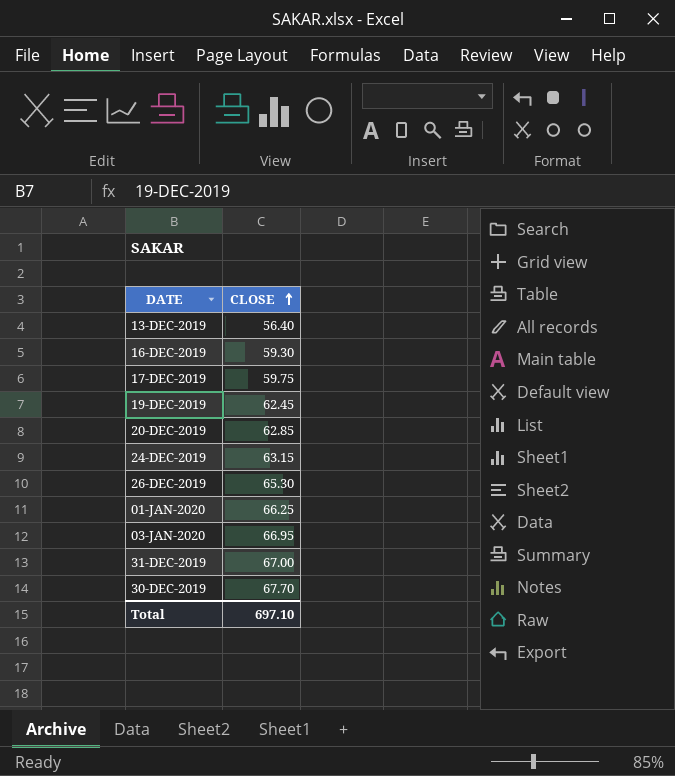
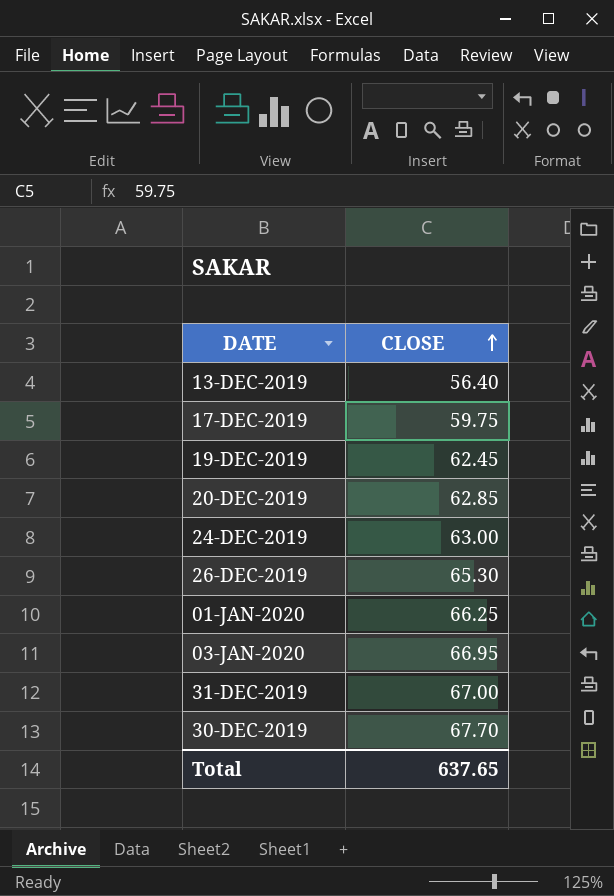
row 16-DEC-2019: 59.30 -> none
24-DEC-2019 | CLOSE: 63.15 -> 63.00
Total | CLOSE: 697.10 -> 637.65

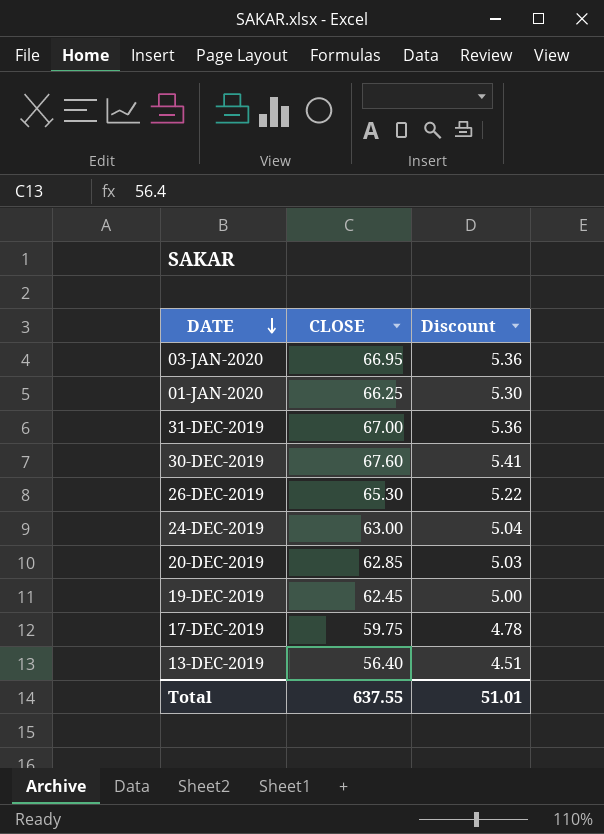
row order: CLOSE ascending -> DATE descending
column Discount | formula: none -> [CLOSE] * 0.08
30-DEC-2019 | CLOSE: 67.70 -> 67.60
Total | CLOSE: 637.65 -> 637.55

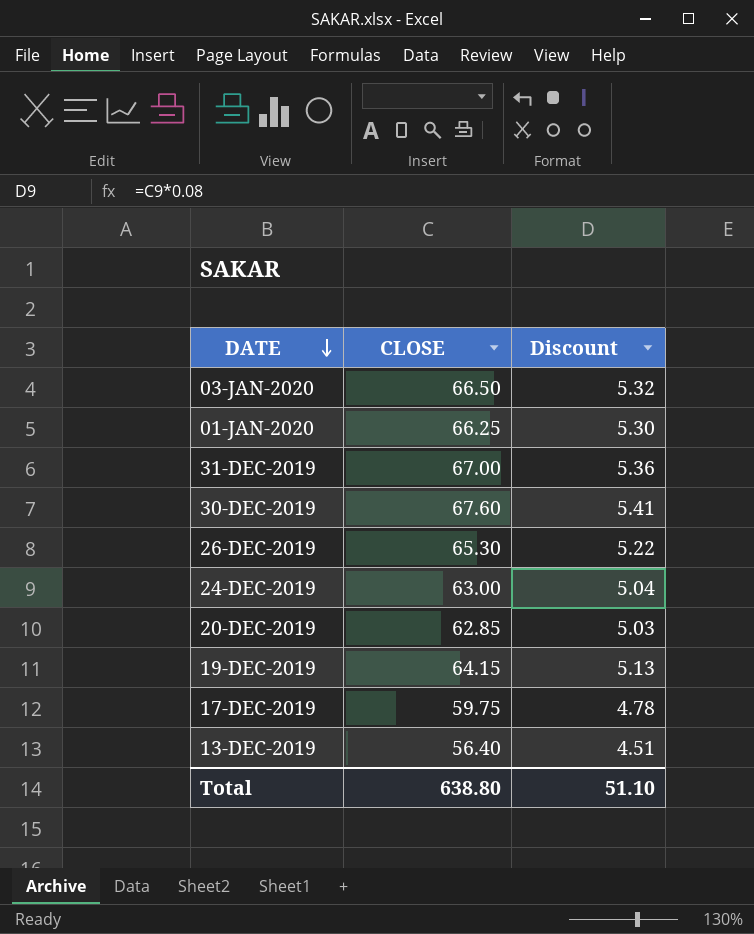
03-JAN-2020 | CLOSE: 66.95 -> 66.50
03-JAN-2020 | Discount: 5.36 -> 5.32
19-DEC-2019 | CLOSE: 62.45 -> 64.15
19-DEC-2019 | Discount: 5.00 -> 5.13
Total | CLOSE: 637.55 -> 638.80
Total | Discount: 51.01 -> 51.10

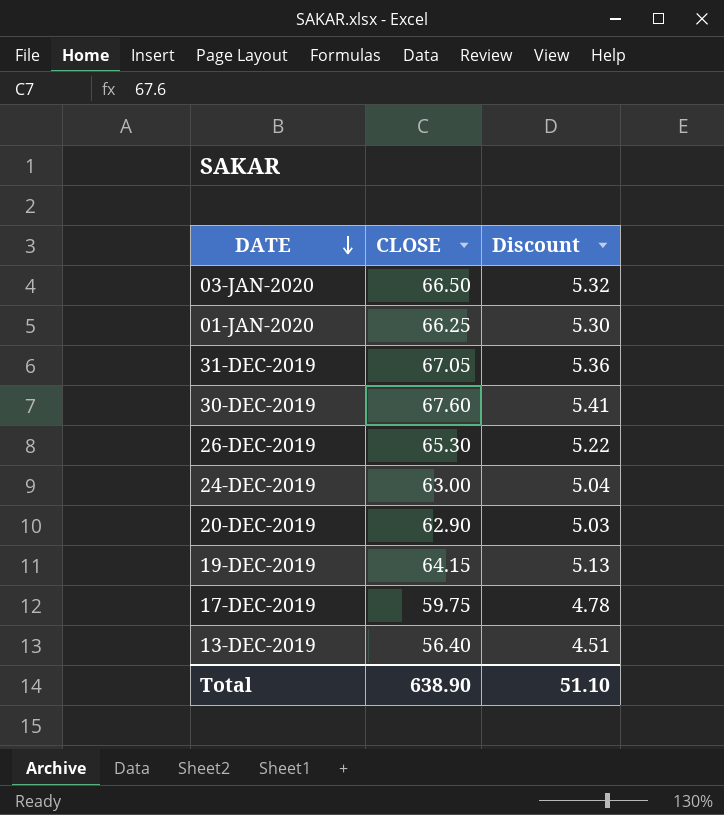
31-DEC-2019 | CLOSE: 67.00 -> 67.05
20-DEC-2019 | CLOSE: 62.85 -> 62.90
Total | CLOSE: 638.80 -> 638.90

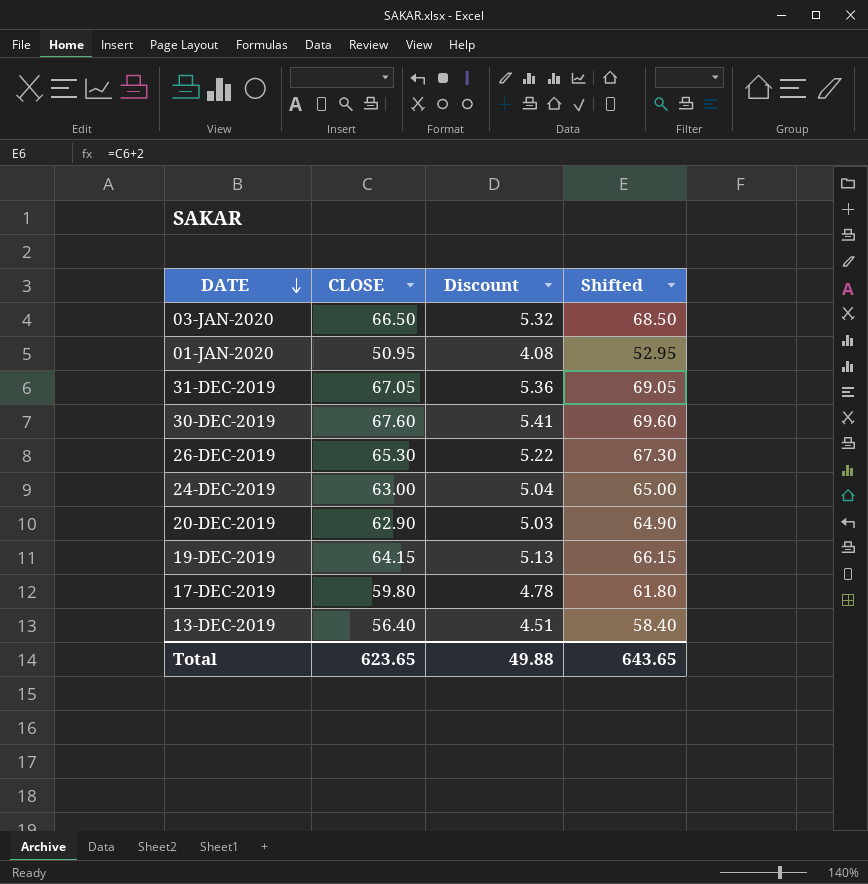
column Shifted | formula: none -> [CLOSE] + 2
01-JAN-2020 | CLOSE: 66.25 -> 50.95
01-JAN-2020 | Discount: 5.30 -> 4.08
17-DEC-2019 | CLOSE: 59.75 -> 59.80
Total | CLOSE: 638.90 -> 623.65
Total | Discount: 51.10 -> 49.88

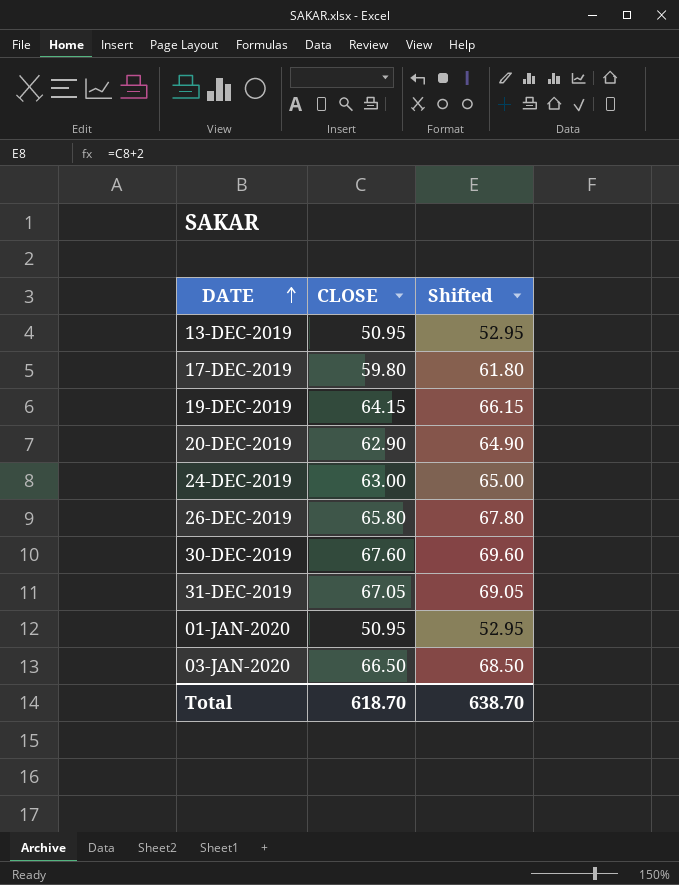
row order: DATE descending -> DATE ascending
column Discount | formula: [CLOSE] * 0.08 -> none
13-DEC-2019 | CLOSE: 56.40 -> 50.95
13-DEC-2019 | Shifted: 58.40 -> 52.95
26-DEC-2019 | CLOSE: 65.30 -> 65.80
26-DEC-2019 | Shifted: 67.30 -> 67.80
Total | CLOSE: 623.65 -> 618.70
Total | Shifted: 643.65 -> 638.70

